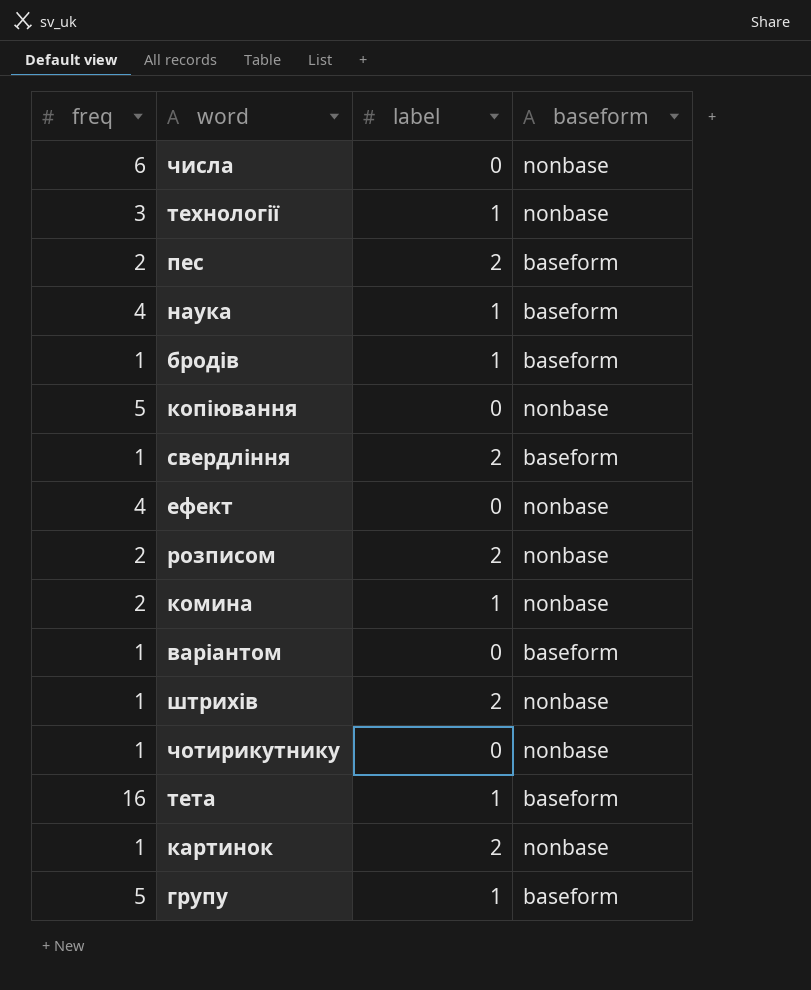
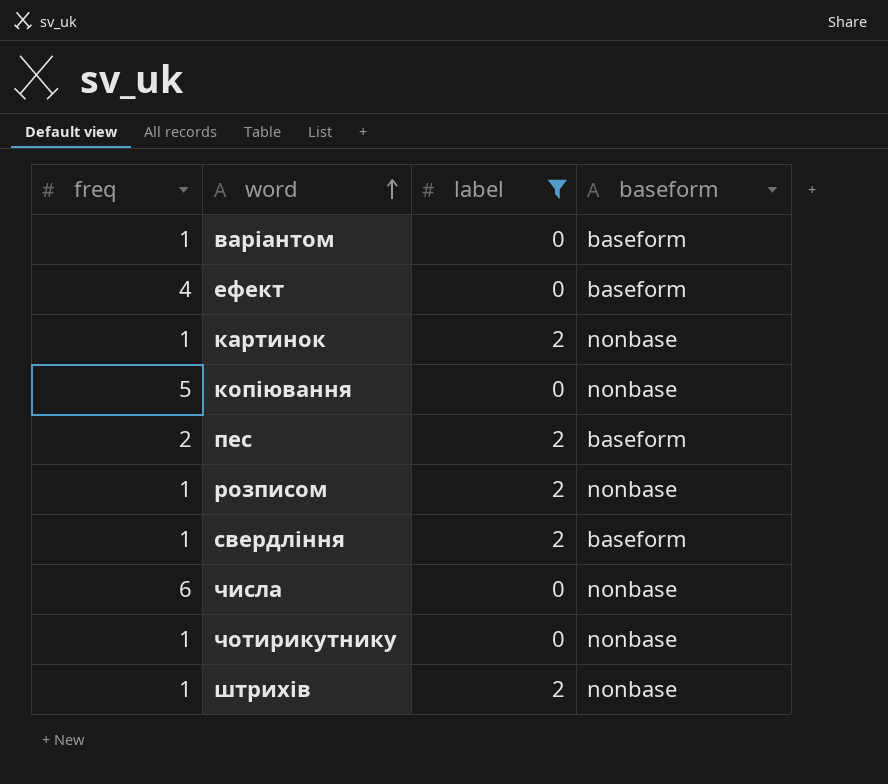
filter: none -> label != 1
row order: none -> word ascending
ефект | baseform: nonbase -> baseform
розписом | freq: 2 -> 1

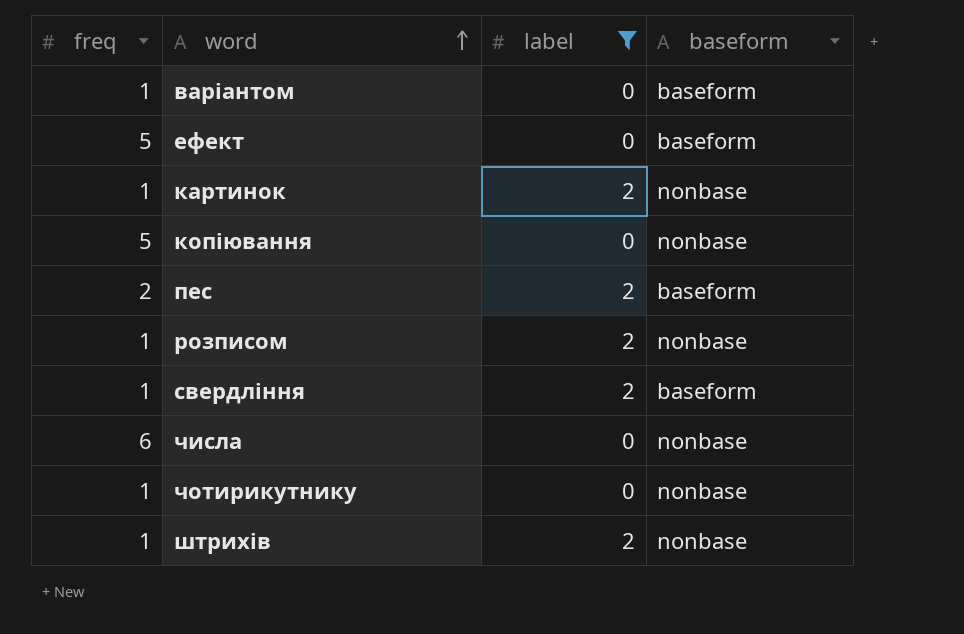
ефект | freq: 4 -> 5

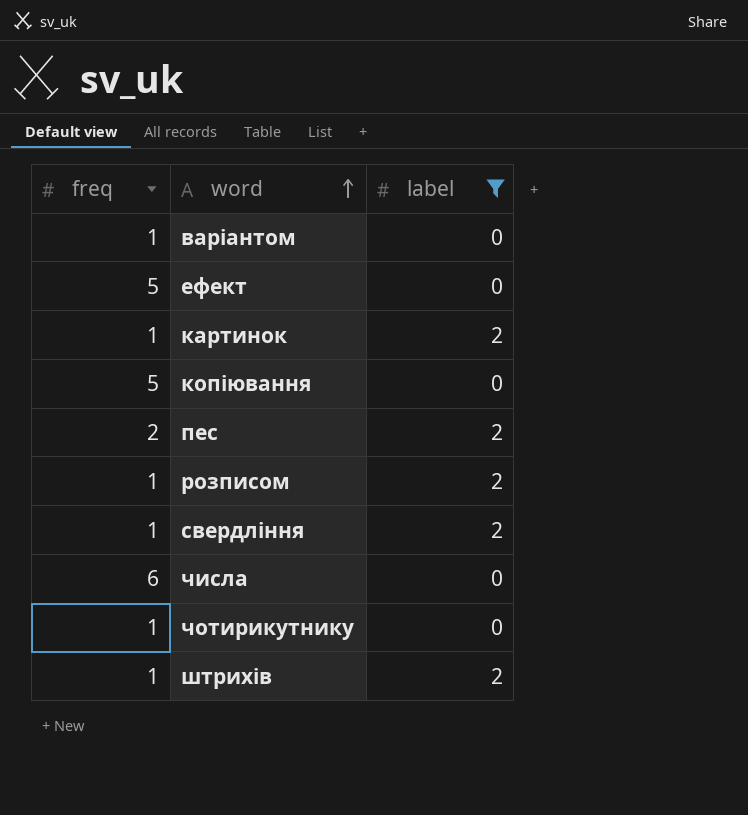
column baseform | position: 4 -> none

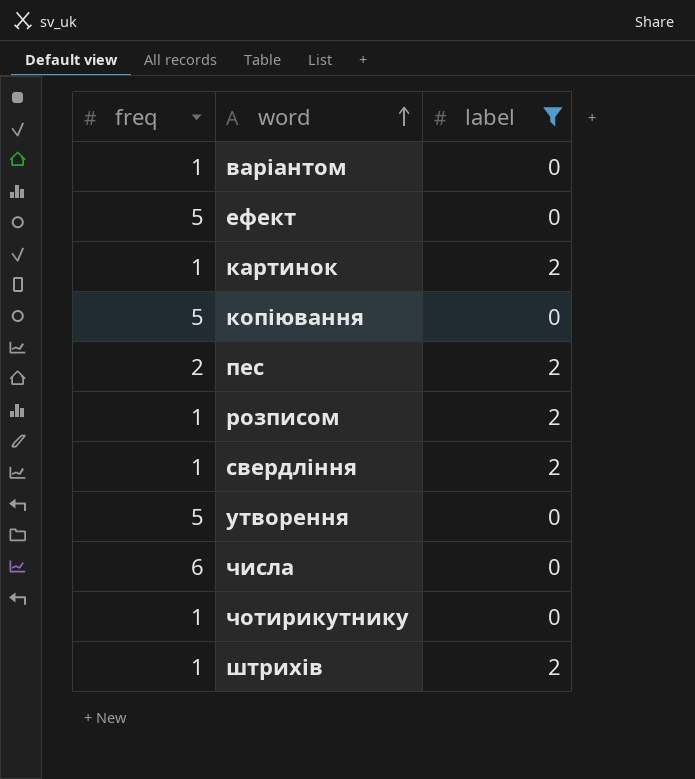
row утворення: none -> 5 | 0

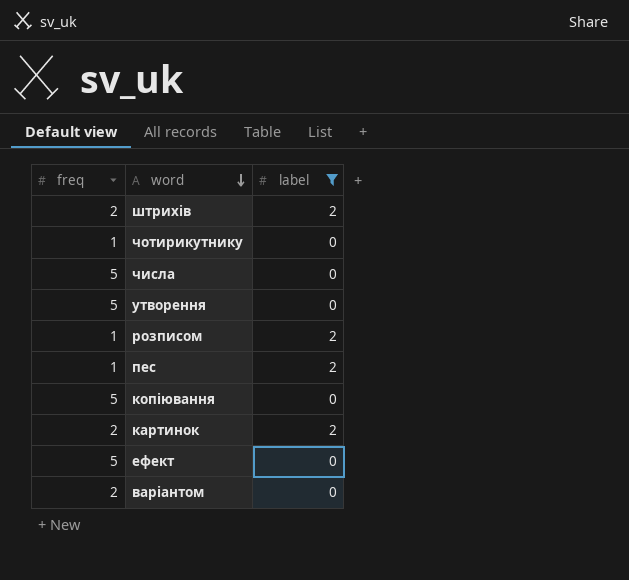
row order: word ascending -> word descending
row свердління: 1 | 2 -> none
штрихів | freq: 1 -> 2
числа | freq: 6 -> 5
пес | freq: 2 -> 1
картинок | freq: 1 -> 2
варіантом | freq: 1 -> 2

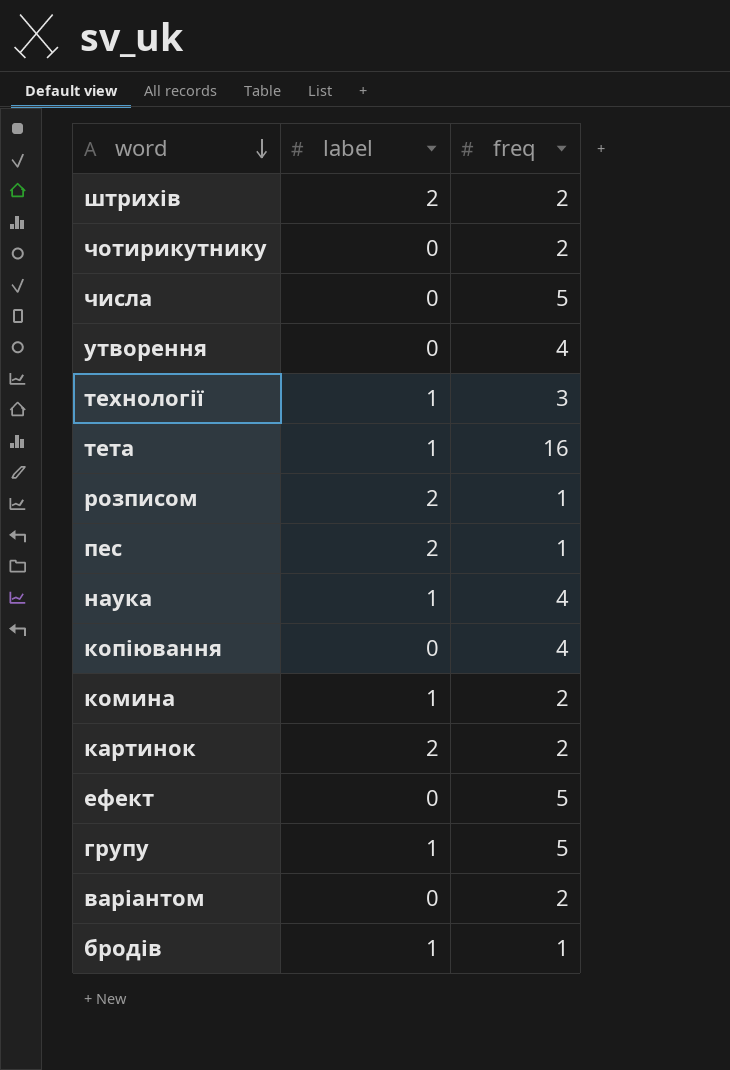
filter: label != 1 -> none
column freq | position: 1 -> 3
чотирикутнику | freq: 1 -> 2
утворення | freq: 5 -> 4
копіювання | freq: 5 -> 4

